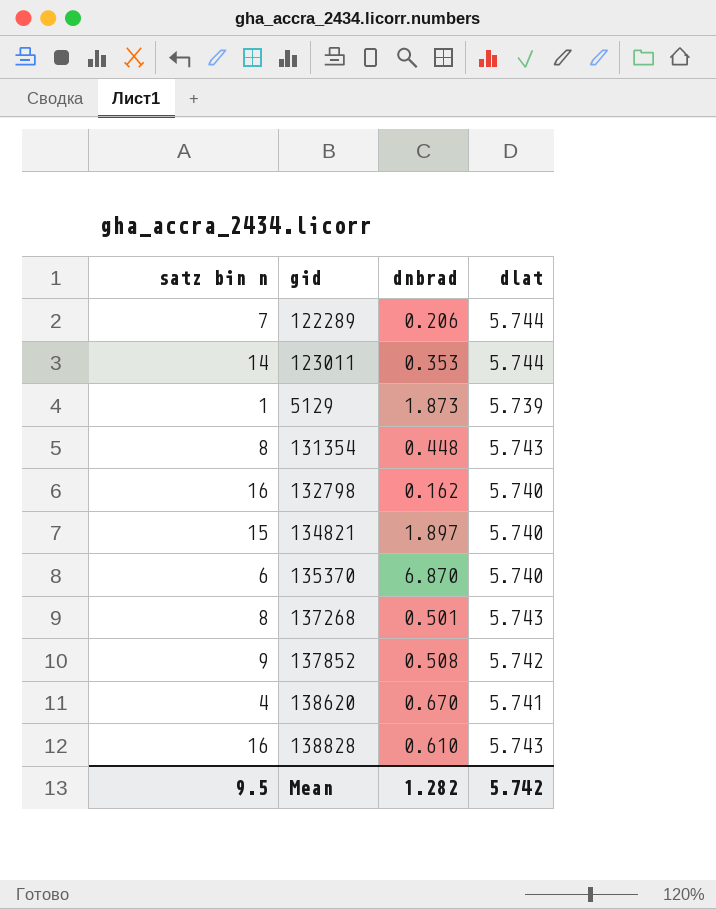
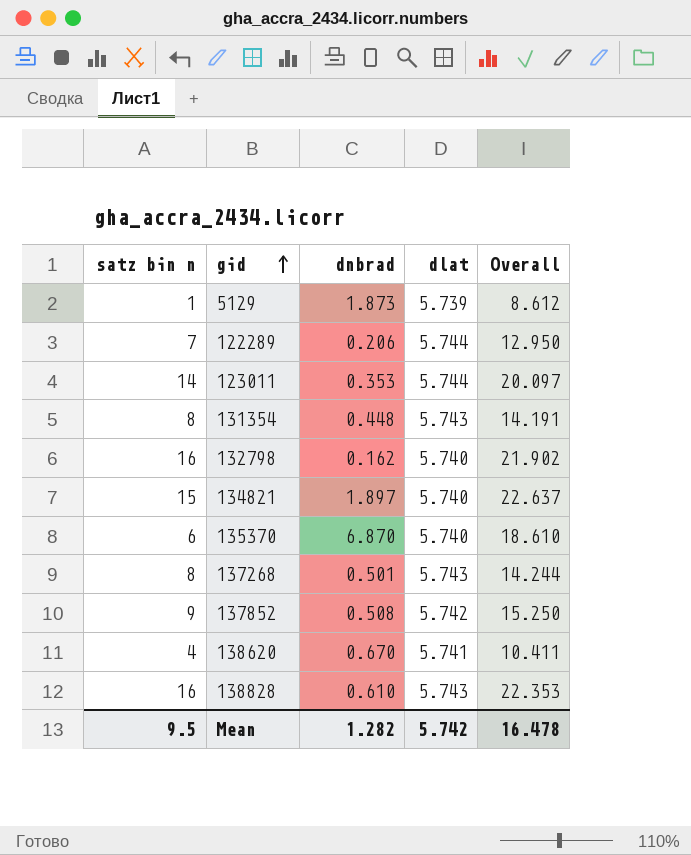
row order: none -> gid ascending
column Overall | formula: none -> [satz bin n] + [dnbrad] + [dlat]

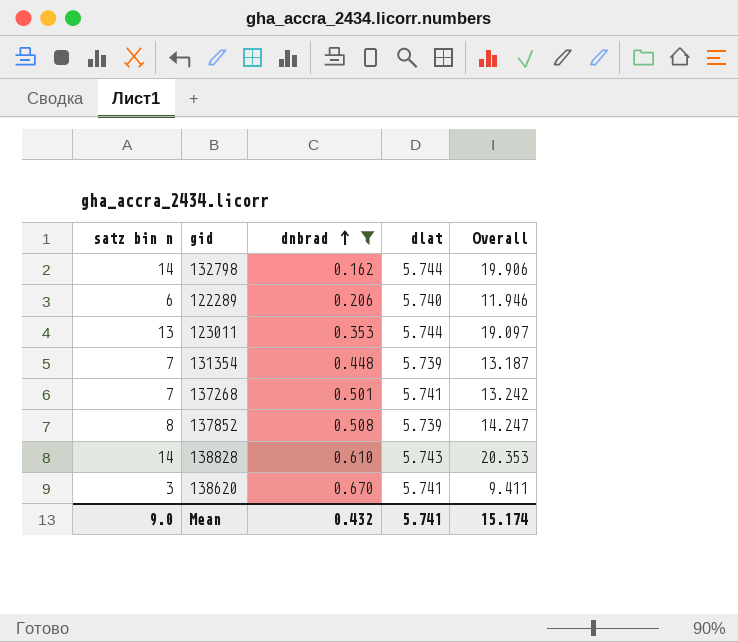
filter: none -> dnbrad <= 0.670
row order: gid ascending -> dnbrad ascending
132798 | satz bin n: 16 -> 14
132798 | dlat: 5.740 -> 5.744
132798 | Overall: 21.902 -> 19.906
122289 | satz bin n: 7 -> 6
122289 | dlat: 5.744 -> 5.740
122289 | Overall: 12.950 -> 11.946
123011 | satz bin n: 14 -> 13
123011 | Overall: 20.097 -> 19.097
131354 | satz bin n: 8 -> 7
131354 | dlat: 5.743 -> 5.739
131354 | Overall: 14.191 -> 13.187
137268 | satz bin n: 8 -> 7
137268 | dlat: 5.743 -> 5.741
137268 | Overall: 14.244 -> 13.242
137852 | satz bin n: 9 -> 8
137852 | dlat: 5.742 -> 5.739
137852 | Overall: 15.250 -> 14.247
138828 | satz bin n: 16 -> 14
138828 | Overall: 22.353 -> 20.353
138620 | satz bin n: 4 -> 3
138620 | Overall: 10.411 -> 9.411
Mean | satz bin n: 9.5 -> 9.0
Mean | dnbrad: 1.282 -> 0.432
Mean | dlat: 5.742 -> 5.741
Mean | Overall: 16.478 -> 15.174

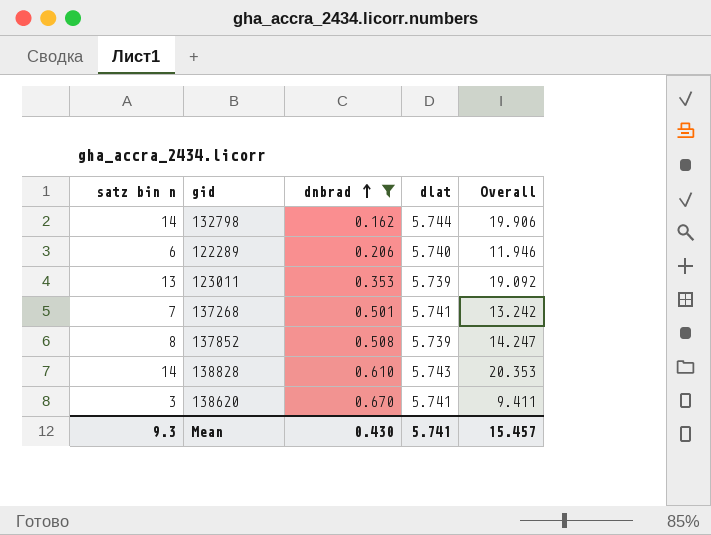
row 131354: 7 | 0.448 | 5.739 | 13.187 -> none
123011 | dlat: 5.744 -> 5.739
123011 | Overall: 19.097 -> 19.092
Mean | satz bin n: 9.0 -> 9.3
Mean | dnbrad: 0.432 -> 0.430
Mean | Overall: 15.174 -> 15.457

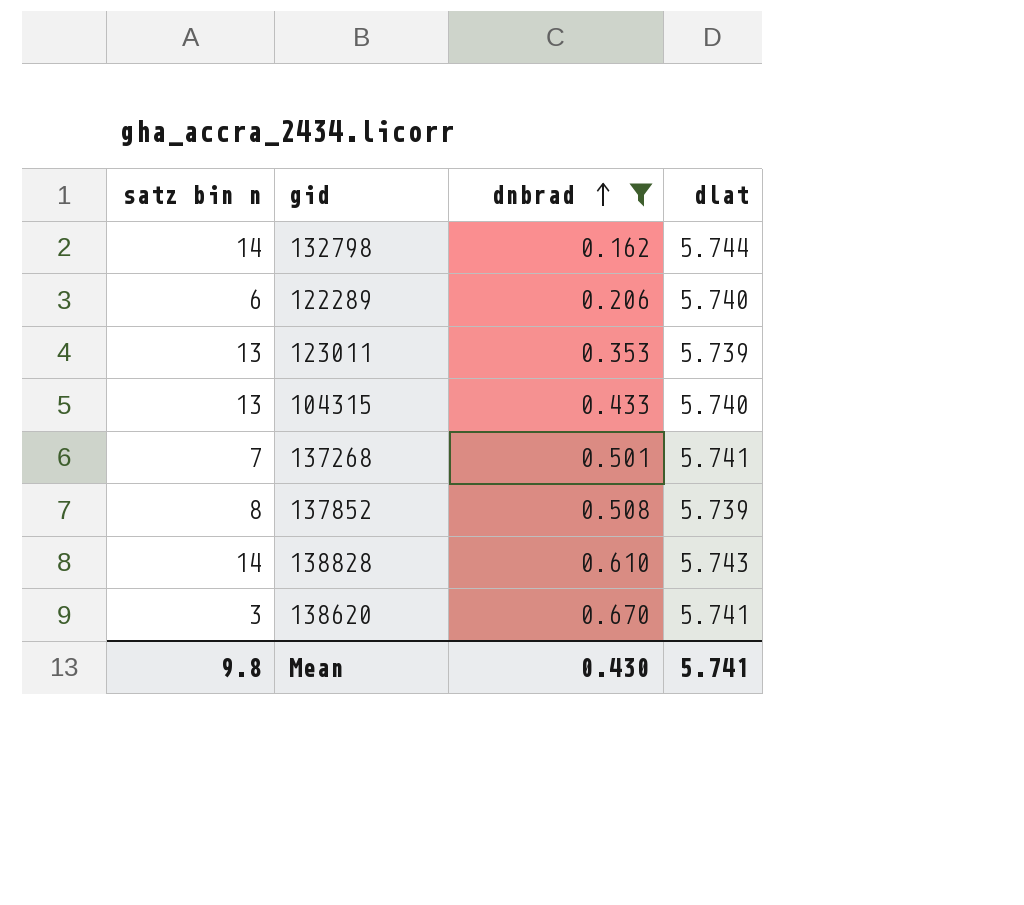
column Overall | formula: [satz bin n] + [dnbrad] + [dlat] -> none
row 104315: none -> 13 | 0.433 | 5.740
Mean | satz bin n: 9.3 -> 9.8

